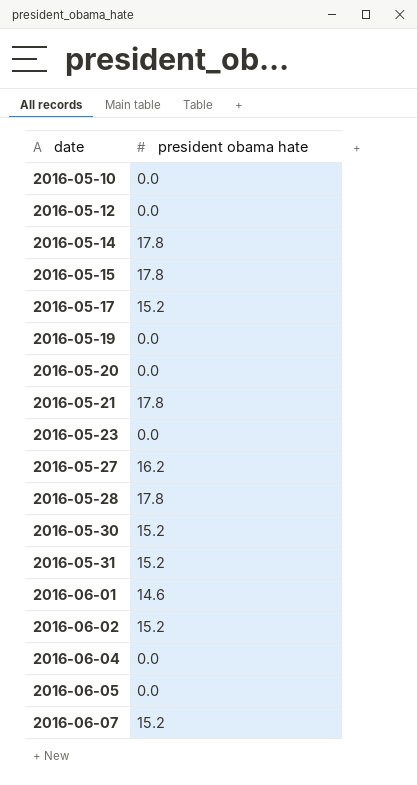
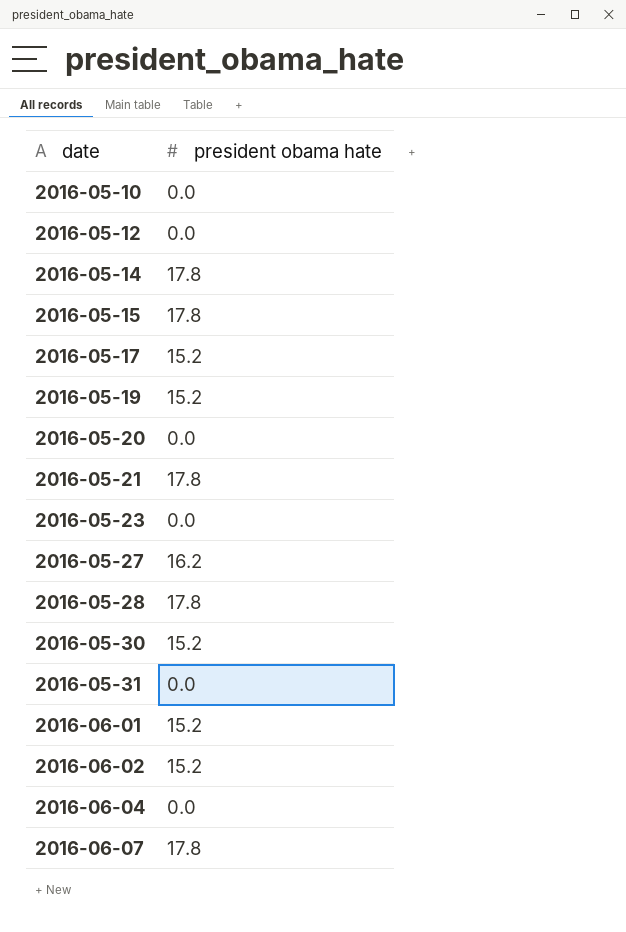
row 2016-06-05: 0.0 -> none
2016-05-19 | president obama hate: 0.0 -> 15.2
2016-05-31 | president obama hate: 15.2 -> 0.0
2016-06-01 | president obama hate: 14.6 -> 15.2
2016-06-07 | president obama hate: 15.2 -> 17.8

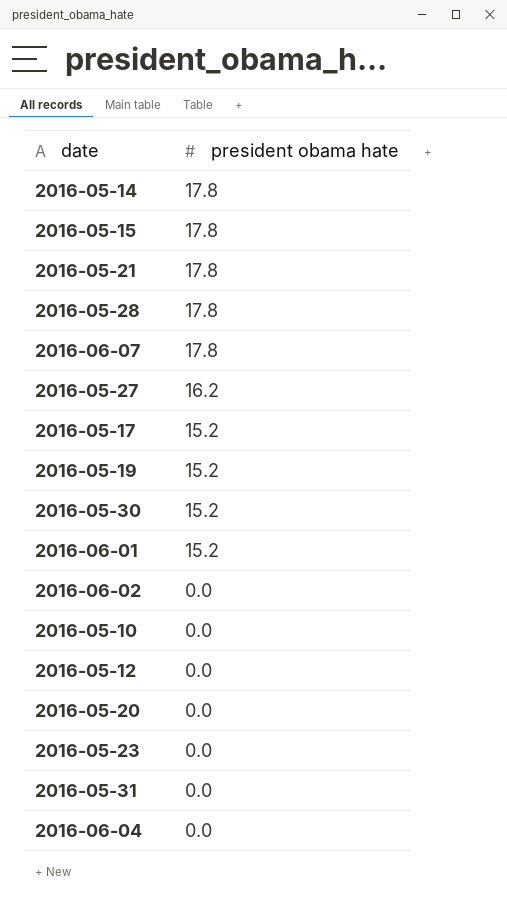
row order: date ascending -> president obama hate descending
2016-06-02 | president obama hate: 15.2 -> 0.0

